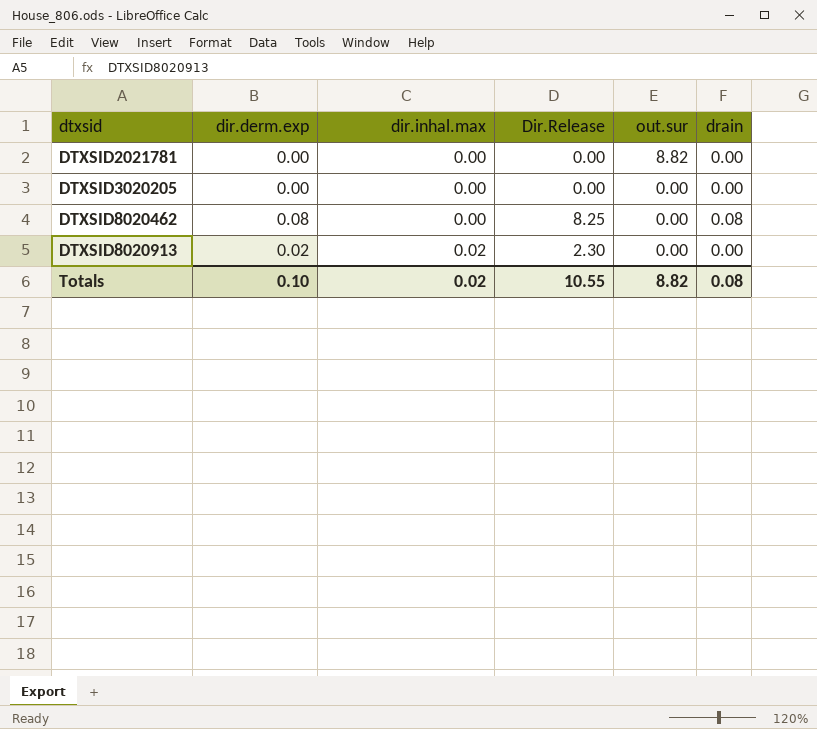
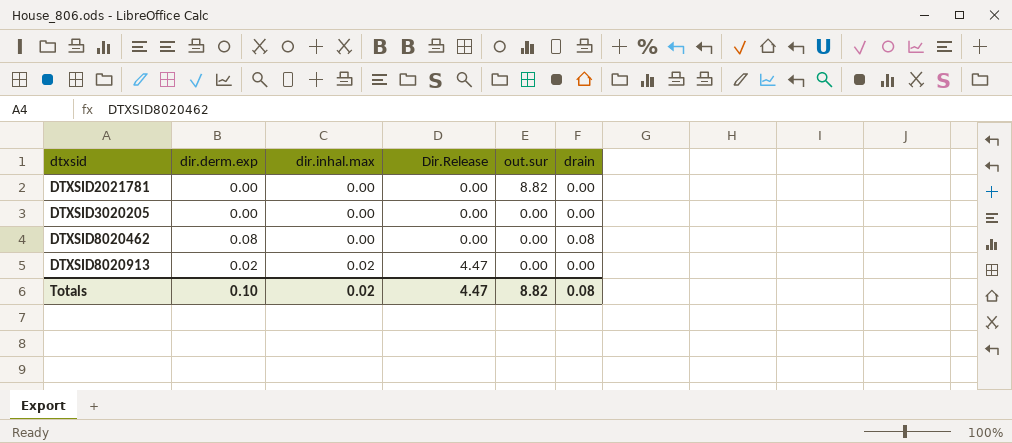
DTXSID8020462 | Dir.Release: 8.25 -> 0.00
DTXSID8020913 | Dir.Release: 2.30 -> 4.47
Totals | Dir.Release: 10.55 -> 4.47

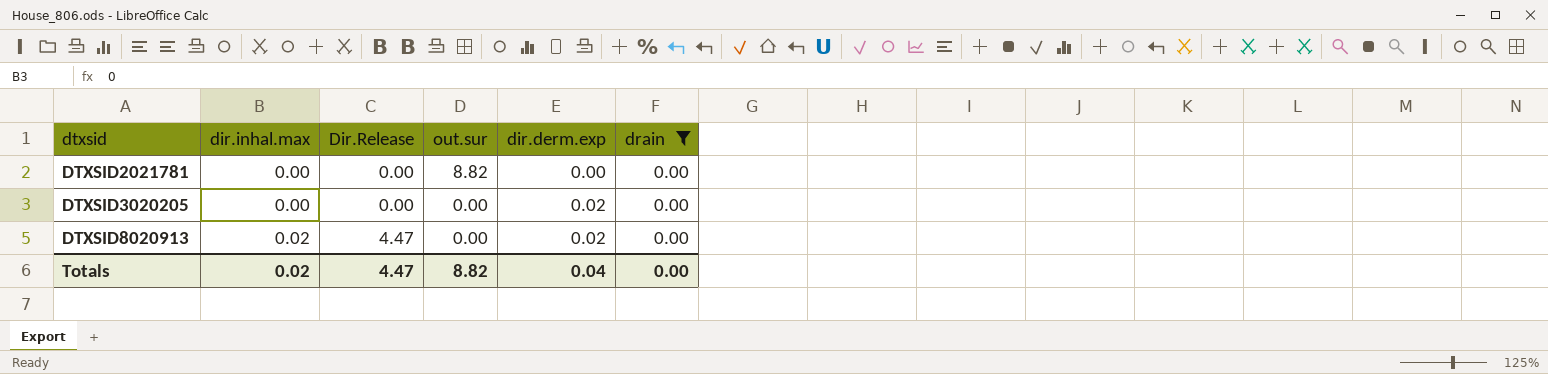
filter: none -> drain = 0.00
column dir.derm.exp | position: 2 -> 5
DTXSID3020205 | dir.derm.exp: 0.00 -> 0.02
Totals | dir.derm.exp: 0.10 -> 0.04
Totals | drain: 0.08 -> 0.00

